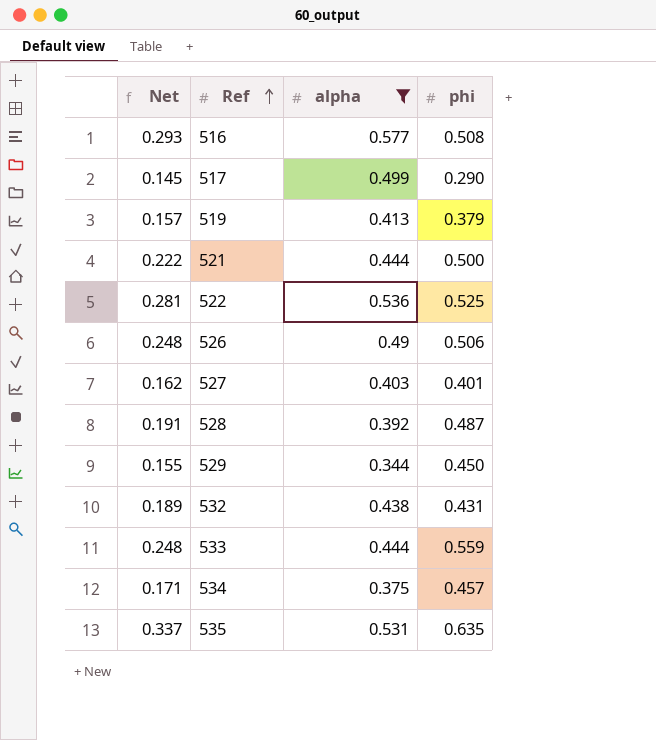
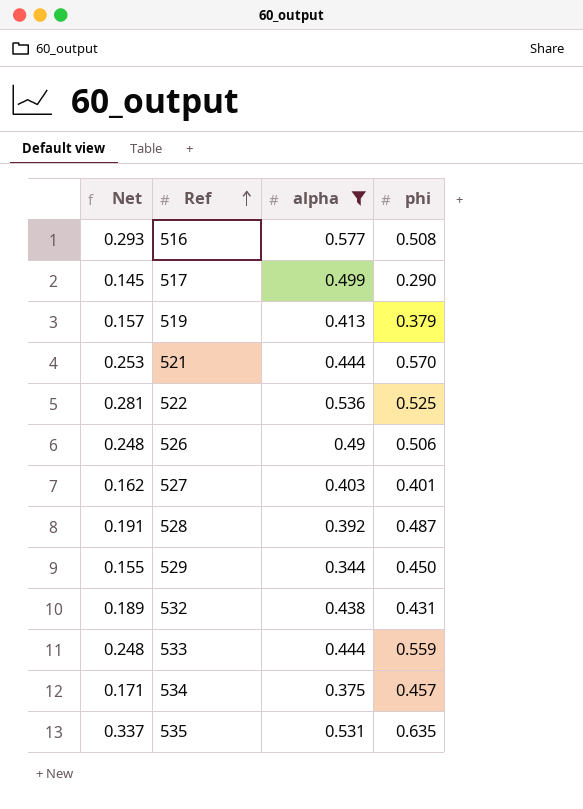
521 | Net: 0.222 -> 0.253
521 | phi: 0.500 -> 0.570

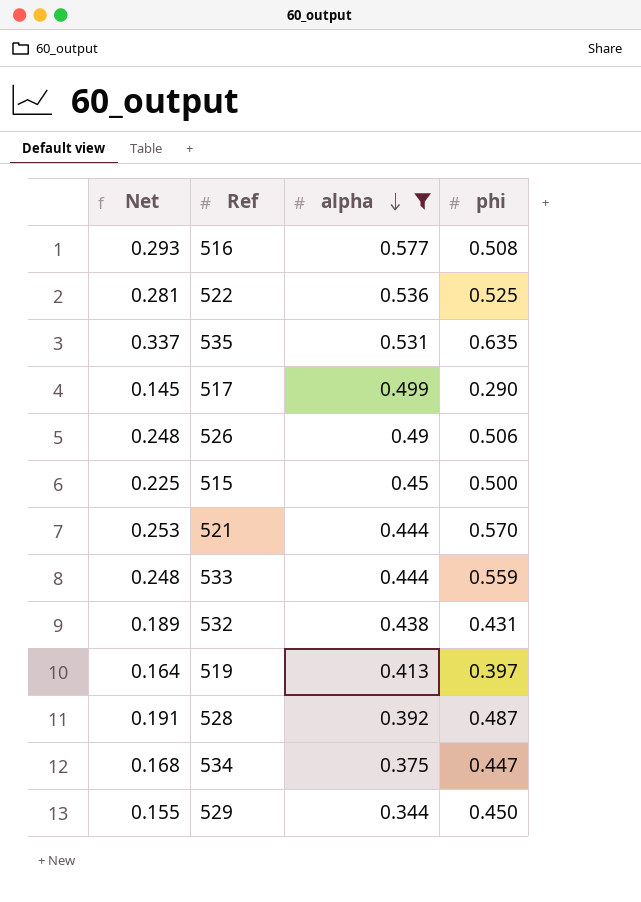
row order: Ref ascending -> alpha descending
row 527: 0.162 | 0.403 | 0.401 -> none
row 515: none -> 0.225 | 0.45 | 0.500
519 | Net: 0.157 -> 0.164
519 | phi: 0.379 -> 0.397
534 | Net: 0.171 -> 0.168
534 | phi: 0.457 -> 0.447

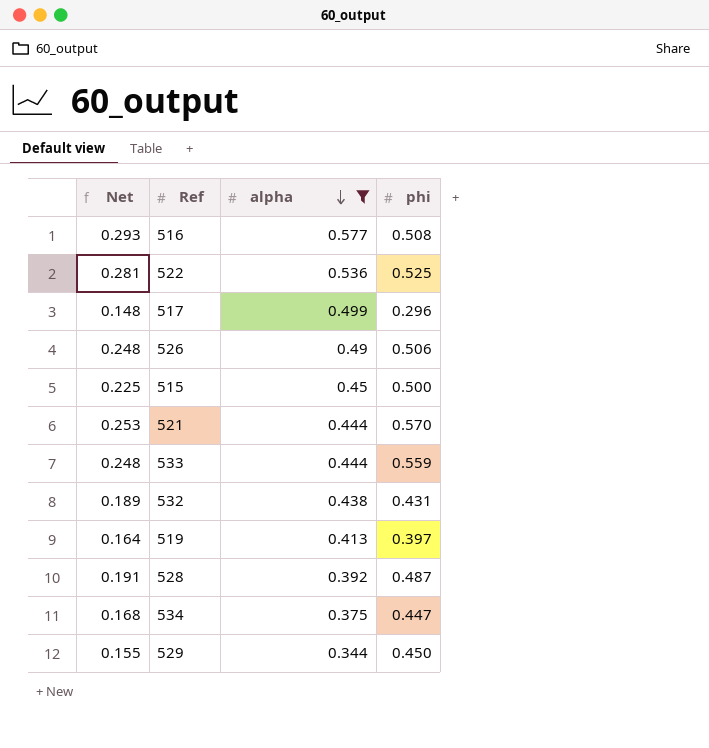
row 535: 0.337 | 0.531 | 0.635 -> none
517 | Net: 0.145 -> 0.148
517 | phi: 0.290 -> 0.296

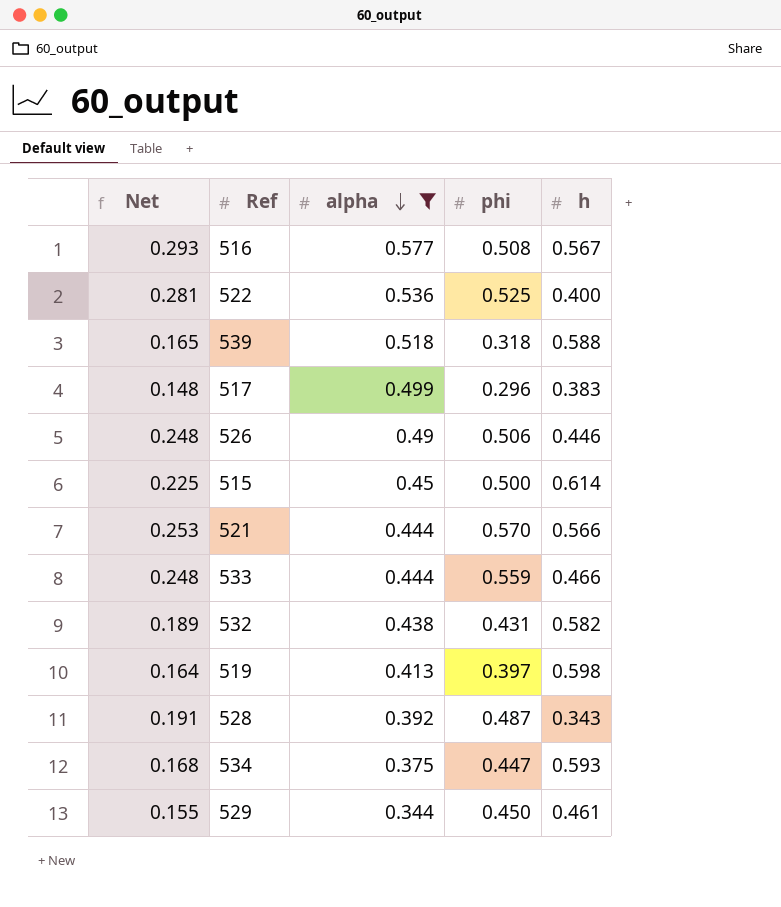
column h | position: none -> 5
row 539: none -> 0.165 | 0.518 | 0.318 | 0.588

